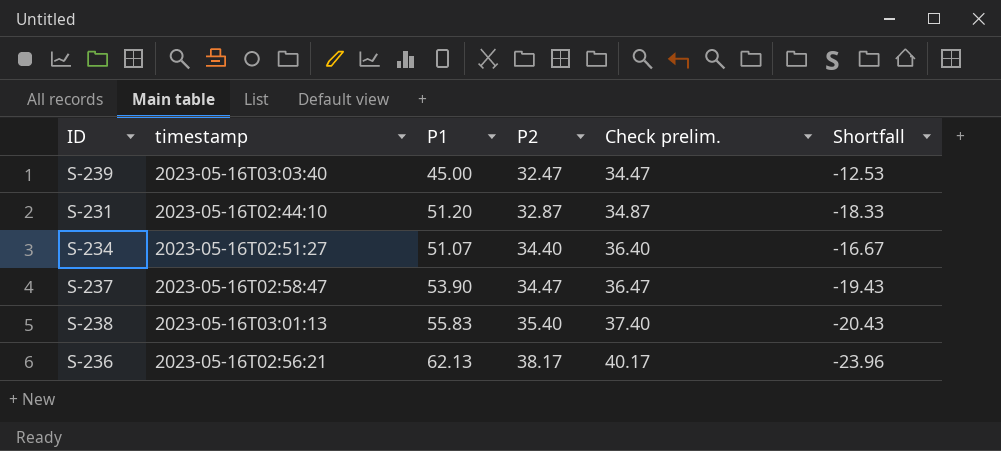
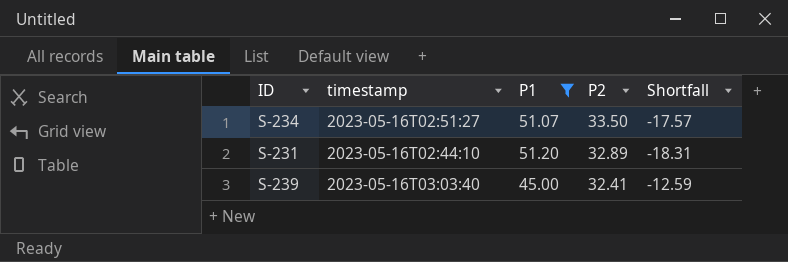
filter: none -> P1 <= 51.20
row order: P2 ascending -> P2 descending
column Check prelim. | formula: [P2] + 2 -> none
S-234 | P2: 34.40 -> 33.50
S-234 | Shortfall: -16.67 -> -17.57
S-231 | P2: 32.87 -> 32.89
S-231 | Shortfall: -18.33 -> -18.31
S-239 | P2: 32.47 -> 32.41
S-239 | Shortfall: -12.53 -> -12.59

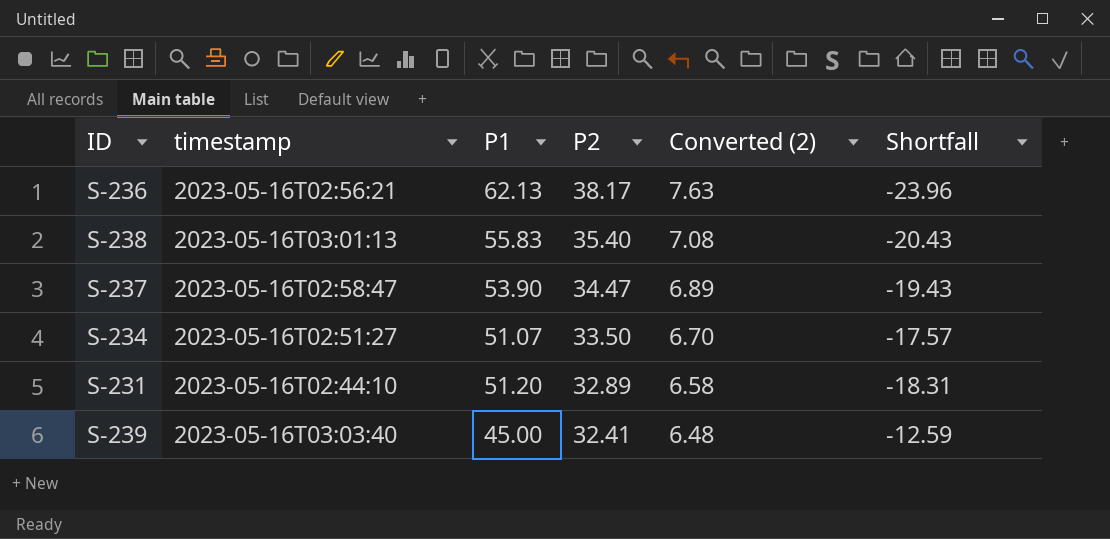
filter: P1 <= 51.20 -> none
column Converted (2) | formula: none -> [P2] * 0.2

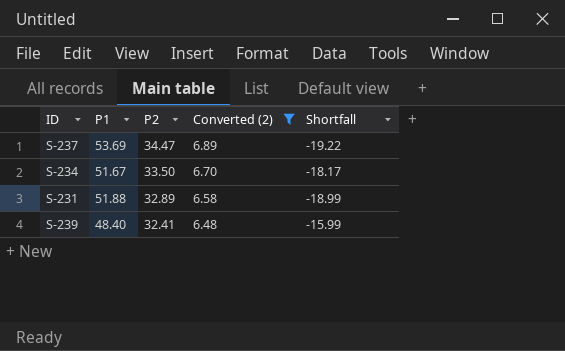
filter: none -> Converted (2) <= 6.89
column timestamp | position: 2 -> none
S-237 | P1: 53.90 -> 53.69
S-237 | Shortfall: -19.43 -> -19.22
S-234 | P1: 51.07 -> 51.67
S-234 | Shortfall: -17.57 -> -18.17
S-231 | P1: 51.20 -> 51.88
S-231 | Shortfall: -18.31 -> -18.99
S-239 | P1: 45.00 -> 48.40
S-239 | Shortfall: -12.59 -> -15.99

